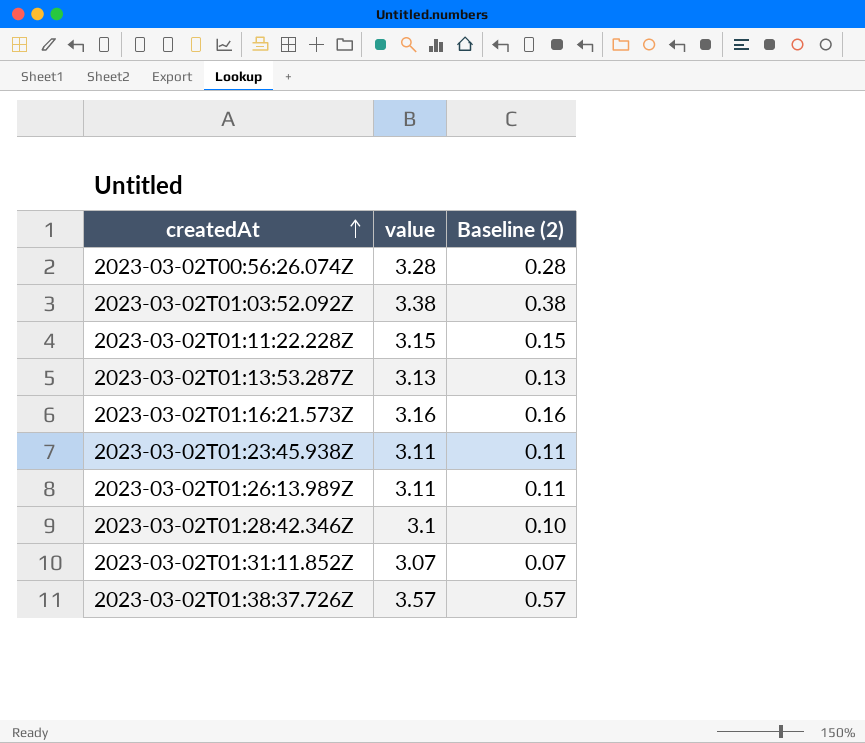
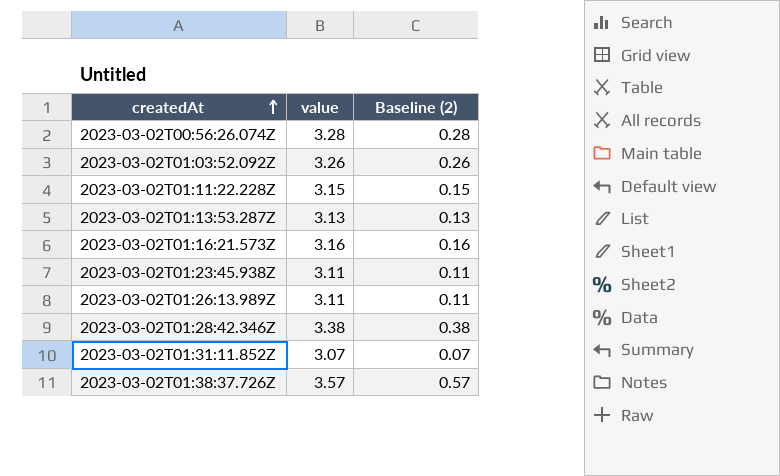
2023-03-02T01:03:52.092Z | value: 3.38 -> 3.26
2023-03-02T01:03:52.092Z | Baseline (2): 0.38 -> 0.26
2023-03-02T01:28:42.346Z | value: 3.1 -> 3.38
2023-03-02T01:28:42.346Z | Baseline (2): 0.10 -> 0.38

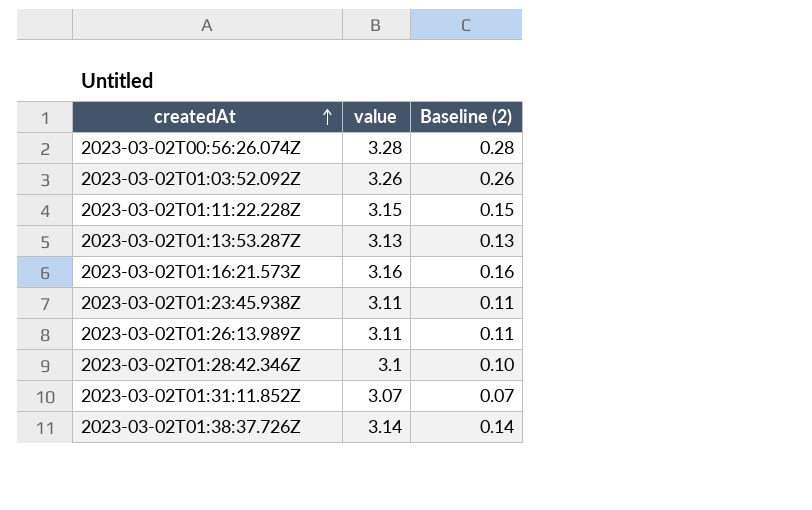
2023-03-02T01:28:42.346Z | value: 3.38 -> 3.1
2023-03-02T01:28:42.346Z | Baseline (2): 0.38 -> 0.10
2023-03-02T01:38:37.726Z | value: 3.57 -> 3.14
2023-03-02T01:38:37.726Z | Baseline (2): 0.57 -> 0.14

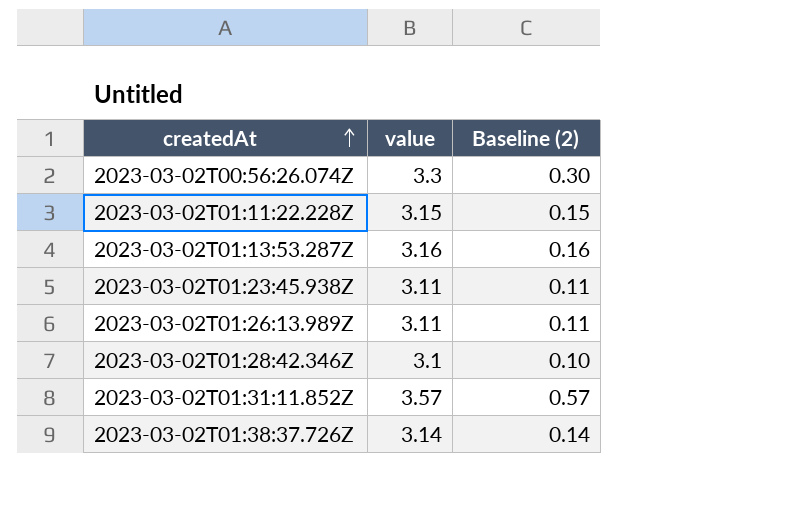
row 2023-03-02T01:03:52.092Z: 3.26 | 0.26 -> none
row 2023-03-02T01:16:21.573Z: 3.16 | 0.16 -> none
2023-03-02T00:56:26.074Z | value: 3.28 -> 3.3
2023-03-02T00:56:26.074Z | Baseline (2): 0.28 -> 0.30
2023-03-02T01:13:53.287Z | value: 3.13 -> 3.16
2023-03-02T01:13:53.287Z | Baseline (2): 0.13 -> 0.16
2023-03-02T01:31:11.852Z | value: 3.07 -> 3.57
2023-03-02T01:31:11.852Z | Baseline (2): 0.07 -> 0.57

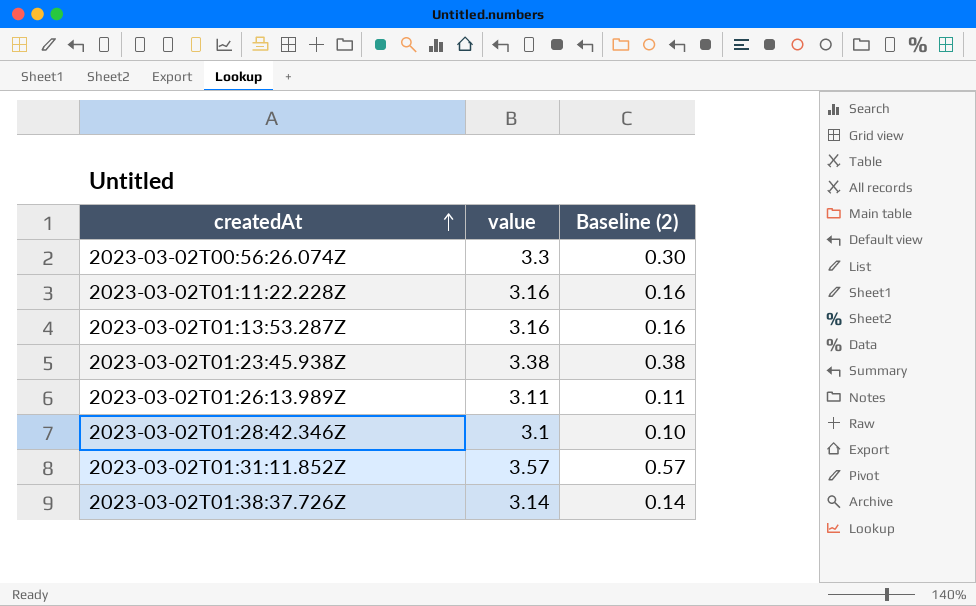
2023-03-02T01:11:22.228Z | value: 3.15 -> 3.16
2023-03-02T01:11:22.228Z | Baseline (2): 0.15 -> 0.16
2023-03-02T01:23:45.938Z | value: 3.11 -> 3.38
2023-03-02T01:23:45.938Z | Baseline (2): 0.11 -> 0.38

